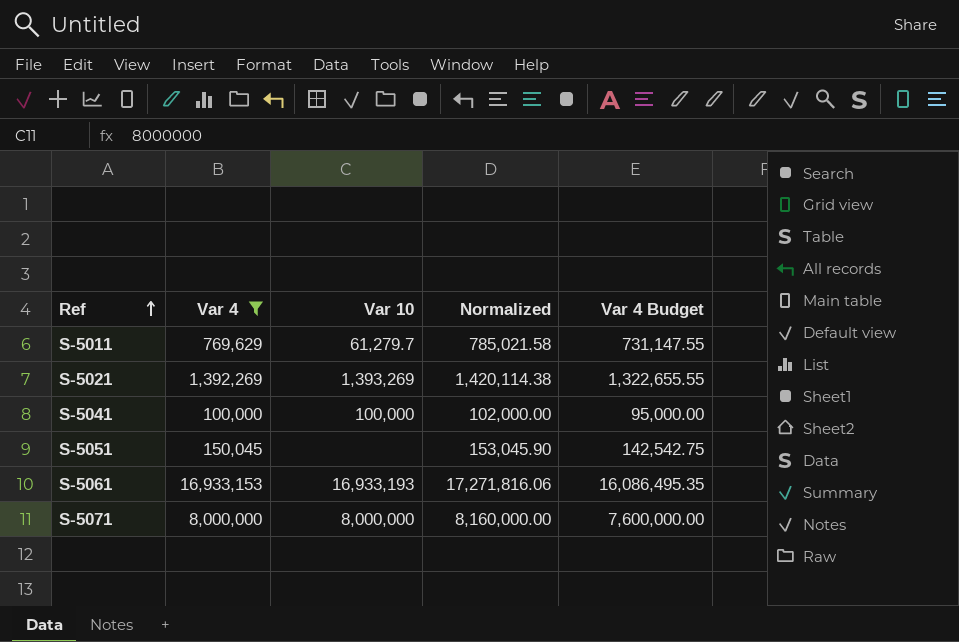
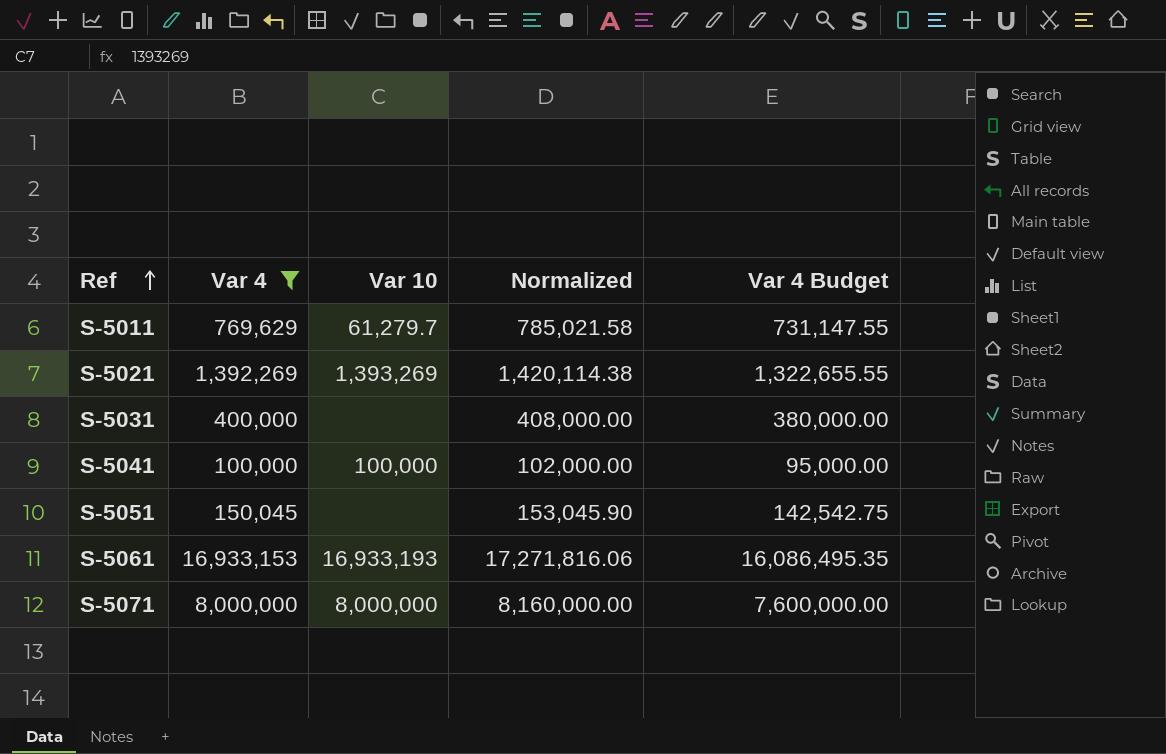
row S-5031: none -> 400,000 | none | 408,000.00 | 380,000.00

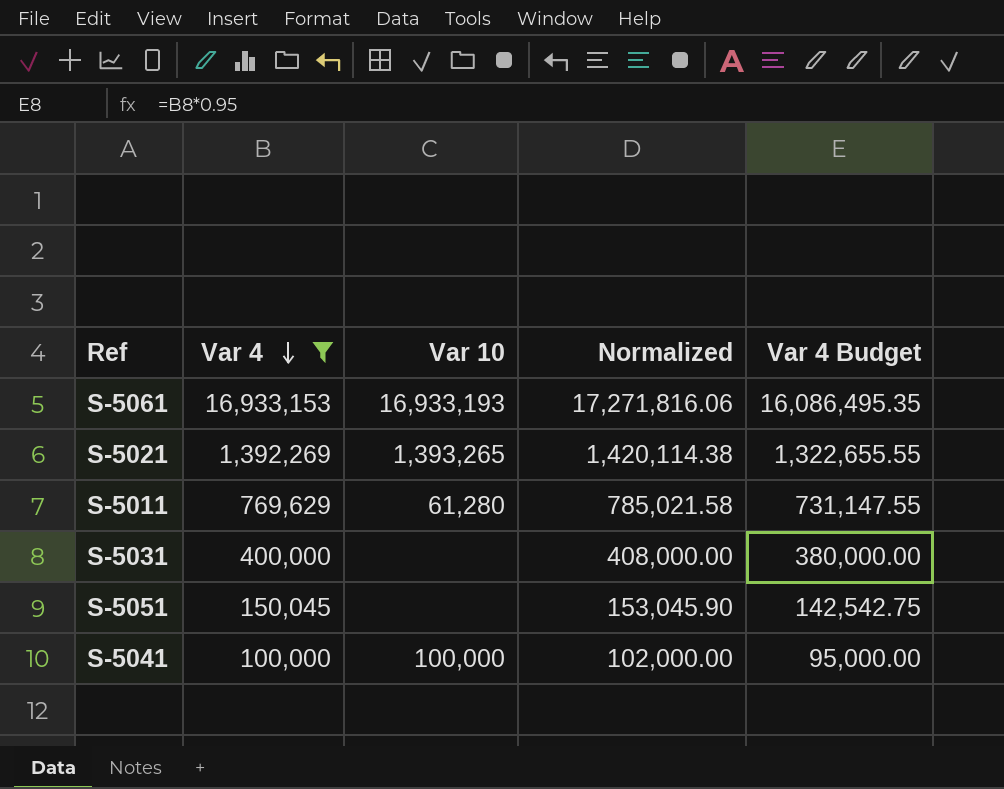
row order: Ref ascending -> Var 4 descending
row S-5071: 8,000,000 | 8,000,000 | 8,160,000.00 | 7,600,000.00 -> none
S-5021 | Var 10: 1,393,269 -> 1,393,265
S-5011 | Var 10: 61,279.7 -> 61,280

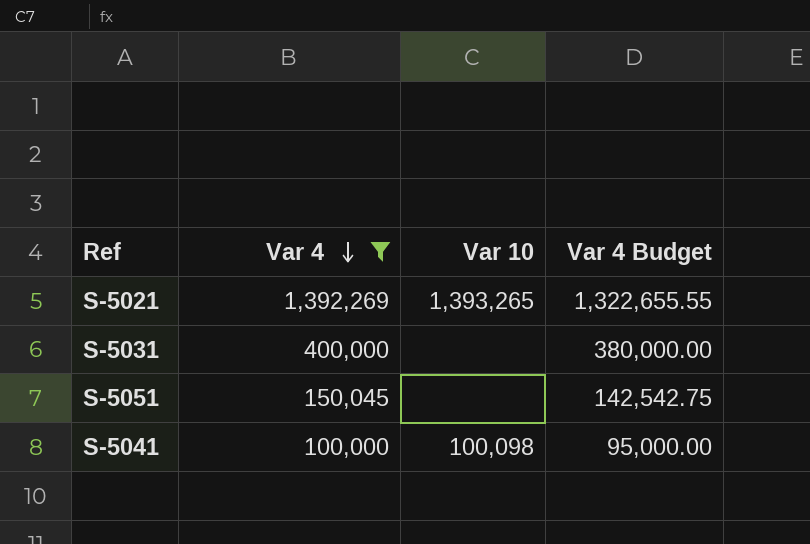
column Normalized | formula: [Var 4] * 1.02 -> none
row S-5061: 16,933,153 | 16,933,193 | 17,271,816.06 | 16,086,495.35 -> none
row S-5011: 769,629 | 61,280 | 785,021.58 | 731,147.55 -> none
S-5041 | Var 10: 100,000 -> 100,098

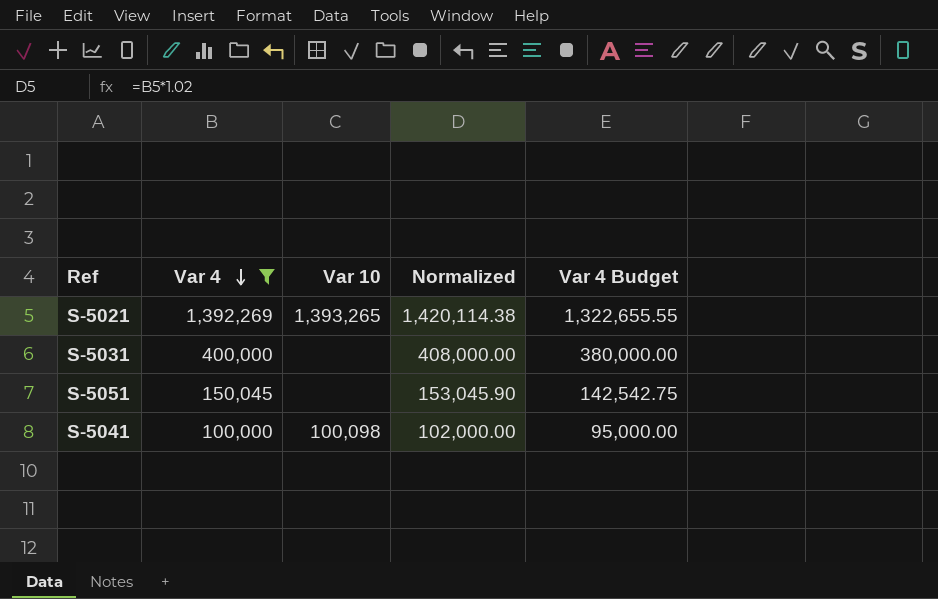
column Normalized | formula: none -> [Var 4] * 1.02

